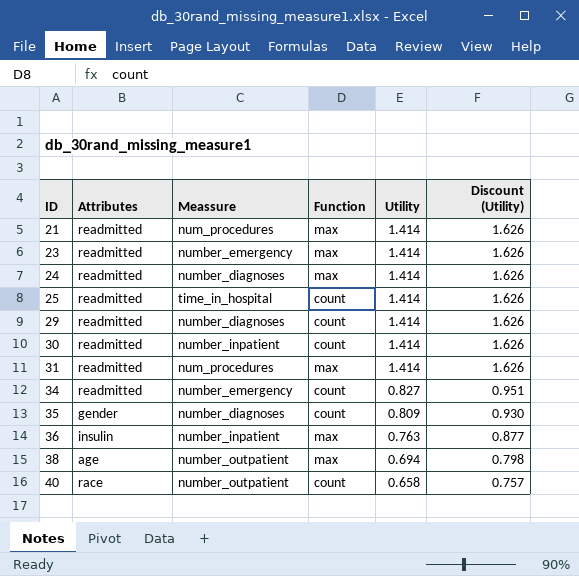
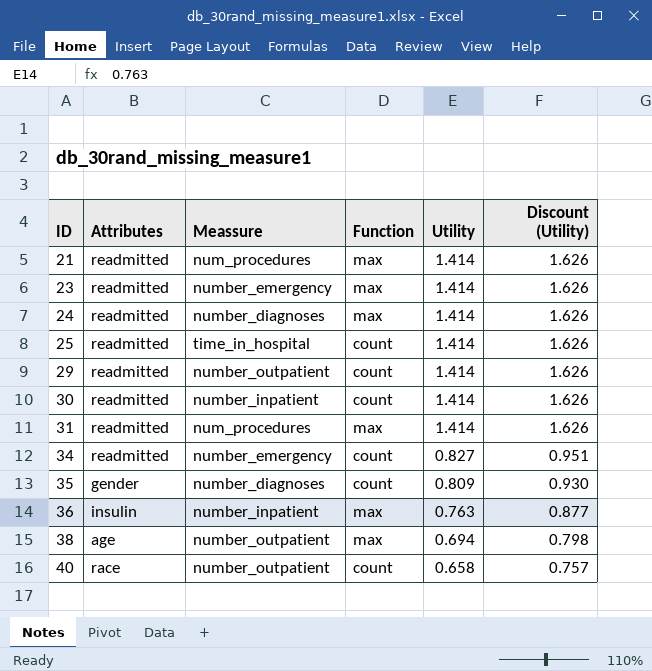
29 | Meassure: number_diagnoses -> number_outpatient

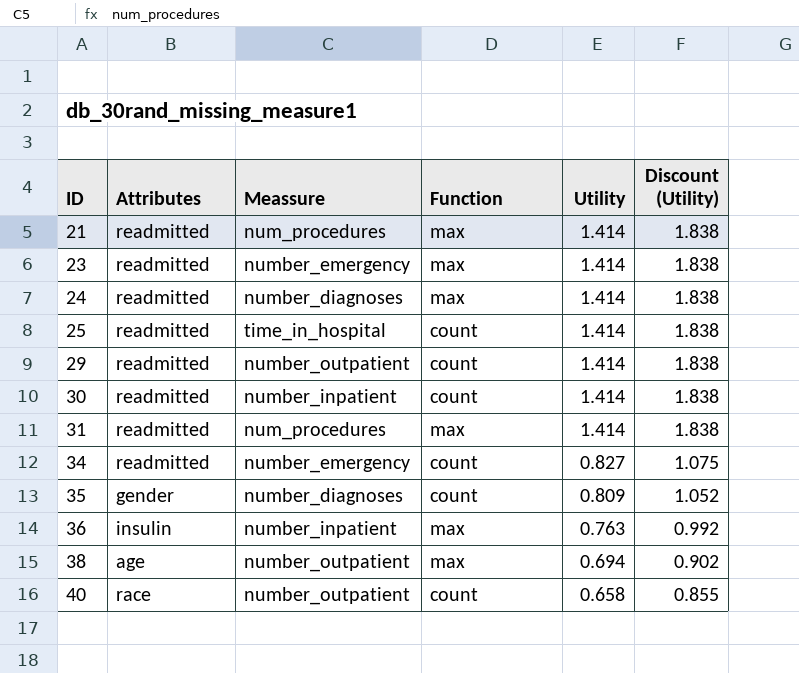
column Discount (Utility) | formula: [Utility] * 1.15 -> [Utility] * 1.3

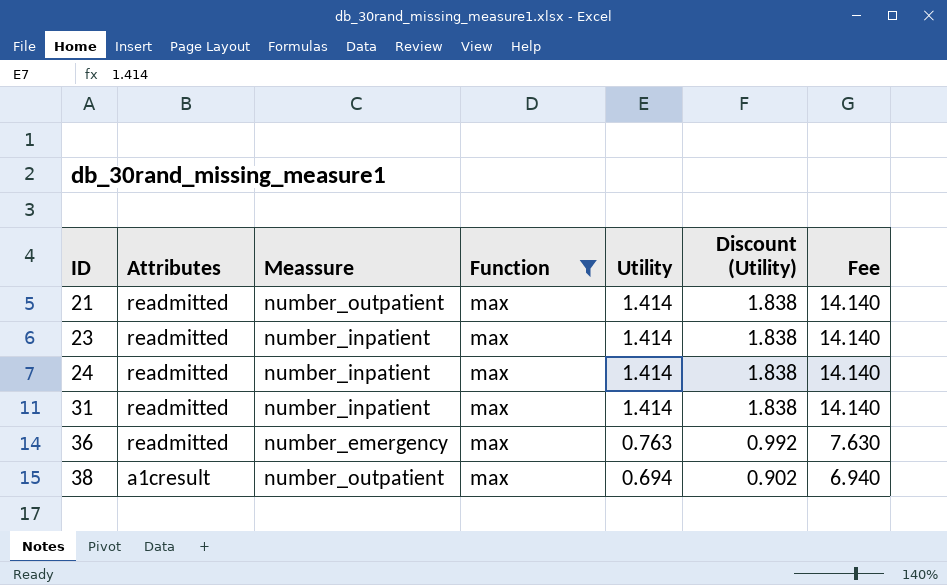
filter: none -> Function = max
column Fee | formula: none -> [Utility] * 10
21 | Meassure: num_procedures -> number_outpatient
23 | Meassure: number_emergency -> number_inpatient
24 | Meassure: number_diagnoses -> number_inpatient
31 | Meassure: num_procedures -> number_inpatient
36 | Attributes: insulin -> readmitted
36 | Meassure: number_inpatient -> number_emergency
38 | Attributes: age -> a1cresult

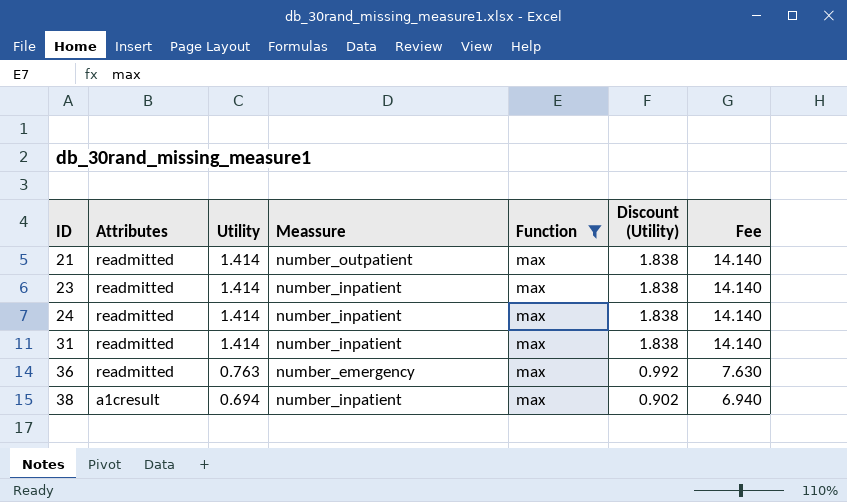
column Utility | position: 5 -> 3
38 | Meassure: number_outpatient -> number_inpatient

